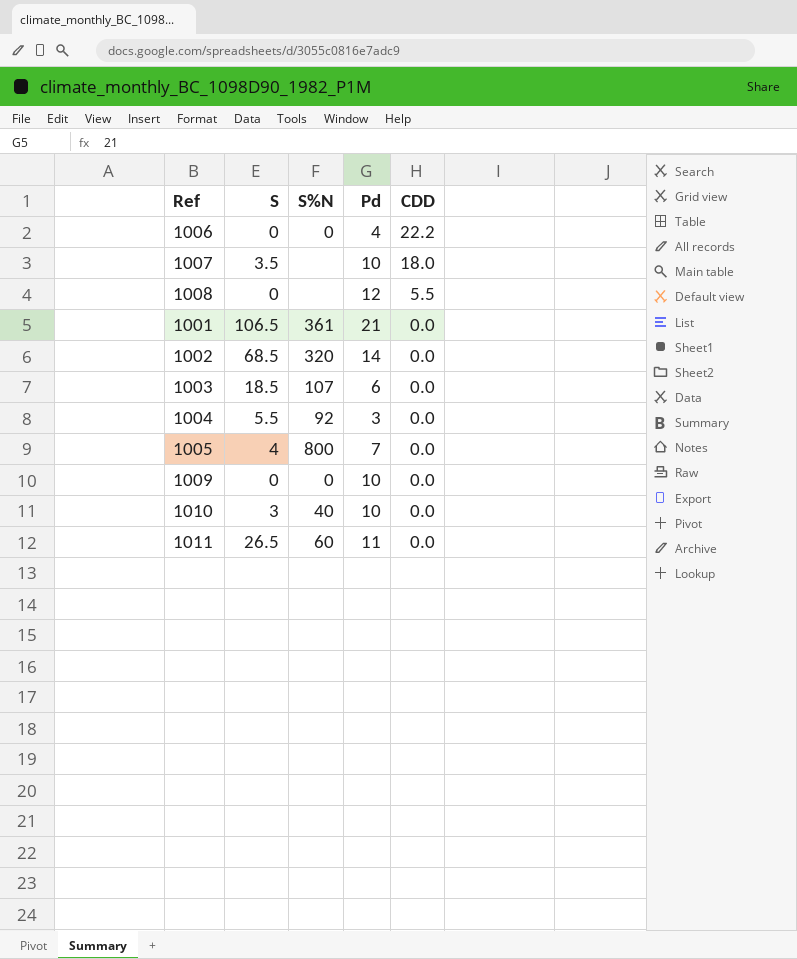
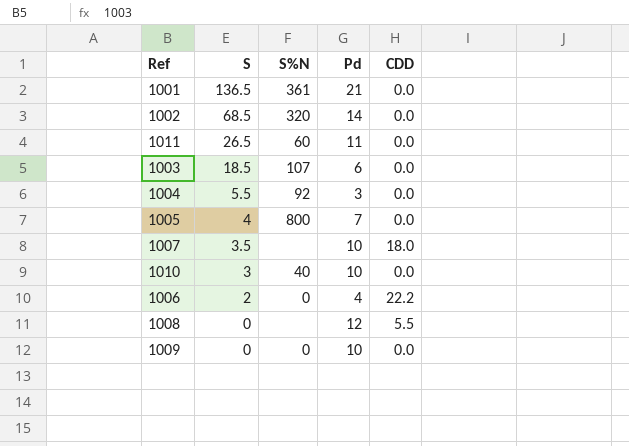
row order: CDD descending -> S descending
1001 | S: 106.5 -> 136.5
1006 | S: 0 -> 2

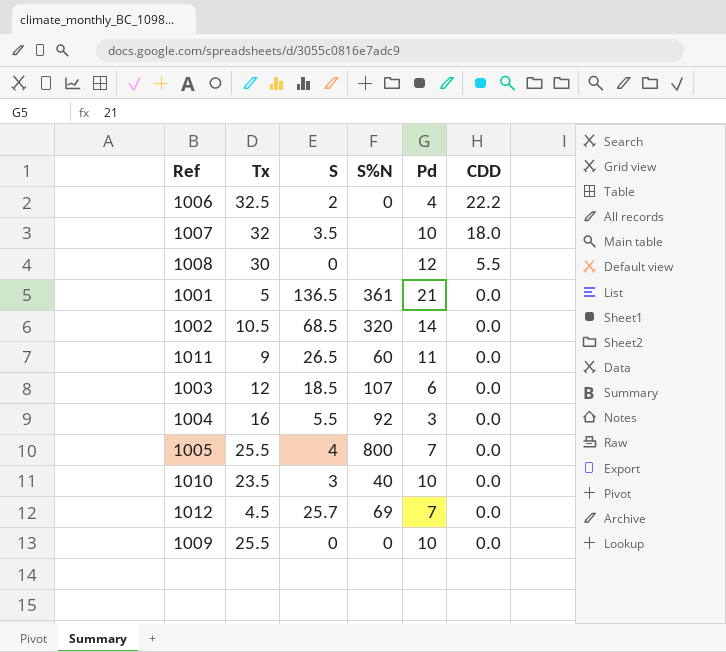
row order: S descending -> CDD descending
column Tx | position: none -> 2
row 1012: none -> 4.5 | 25.7 | 69 | 7 | 0.0

